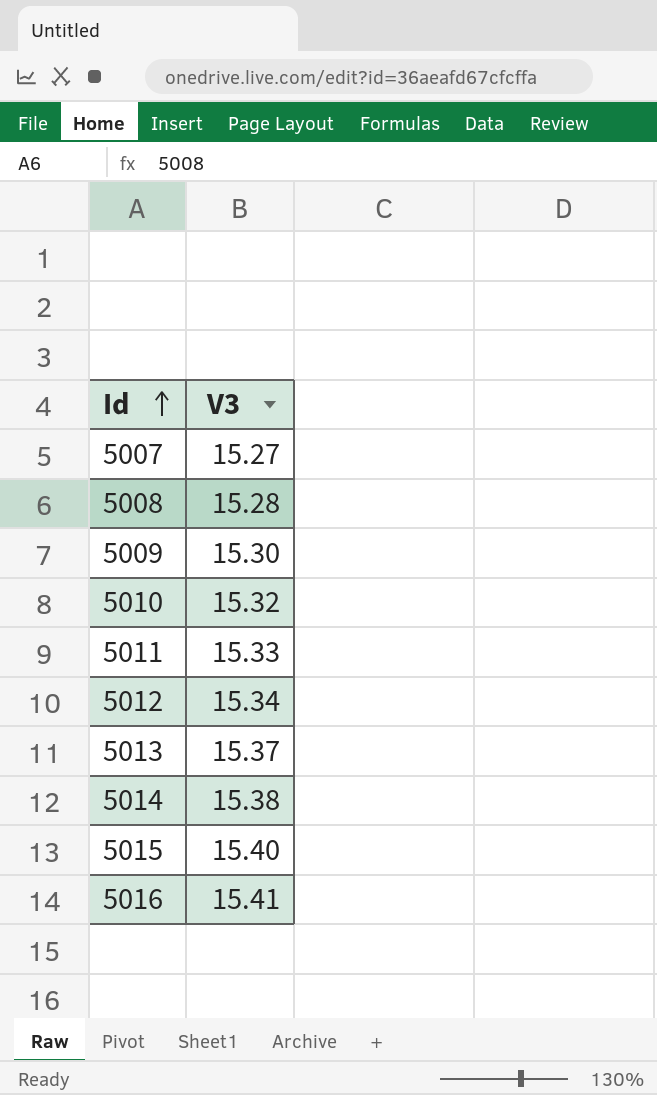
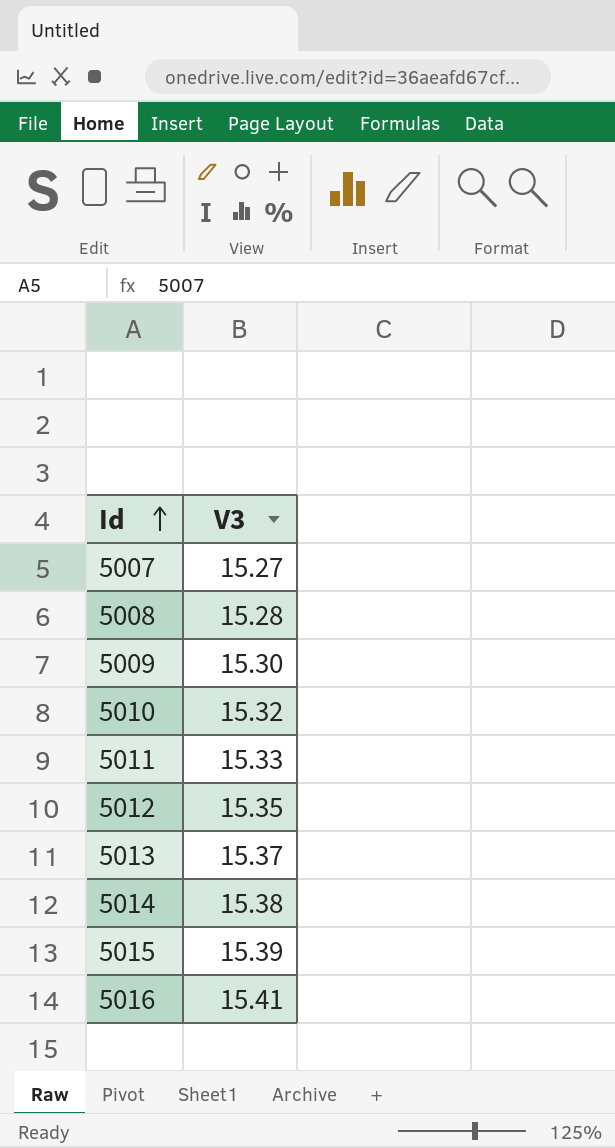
5012 | V3: 15.34 -> 15.35
5015 | V3: 15.40 -> 15.39

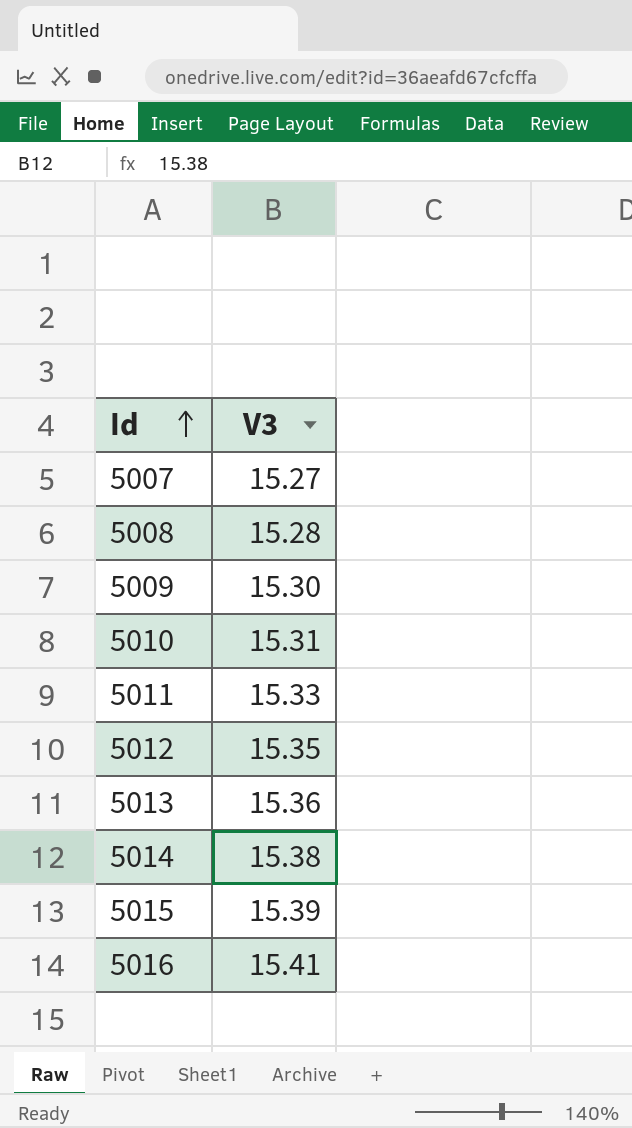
5010 | V3: 15.32 -> 15.31
5013 | V3: 15.37 -> 15.36

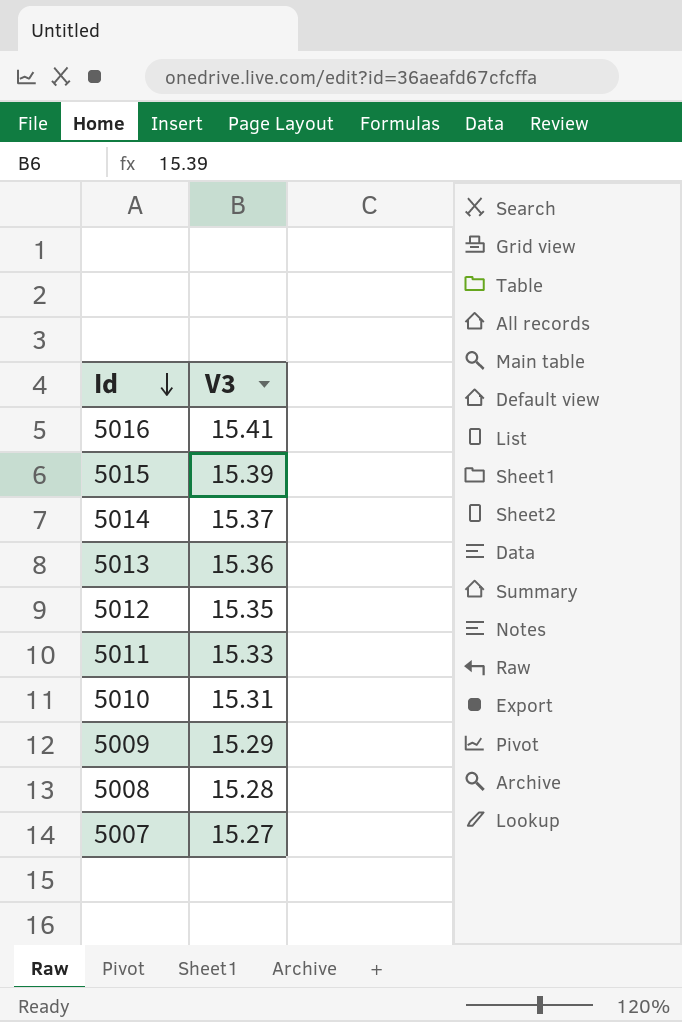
row order: Id ascending -> Id descending
5014 | V3: 15.38 -> 15.37
5009 | V3: 15.30 -> 15.29

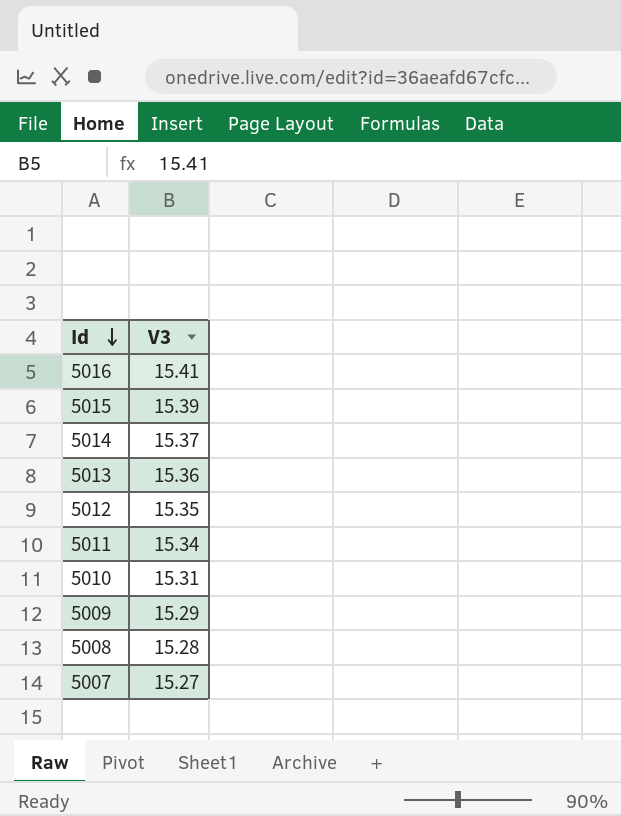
5011 | V3: 15.33 -> 15.34

